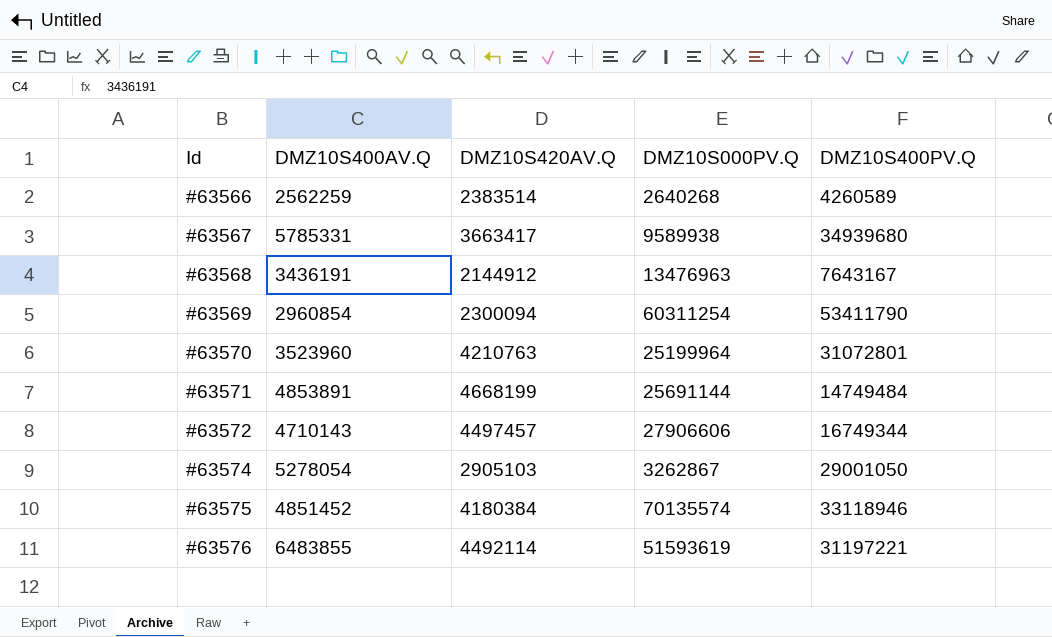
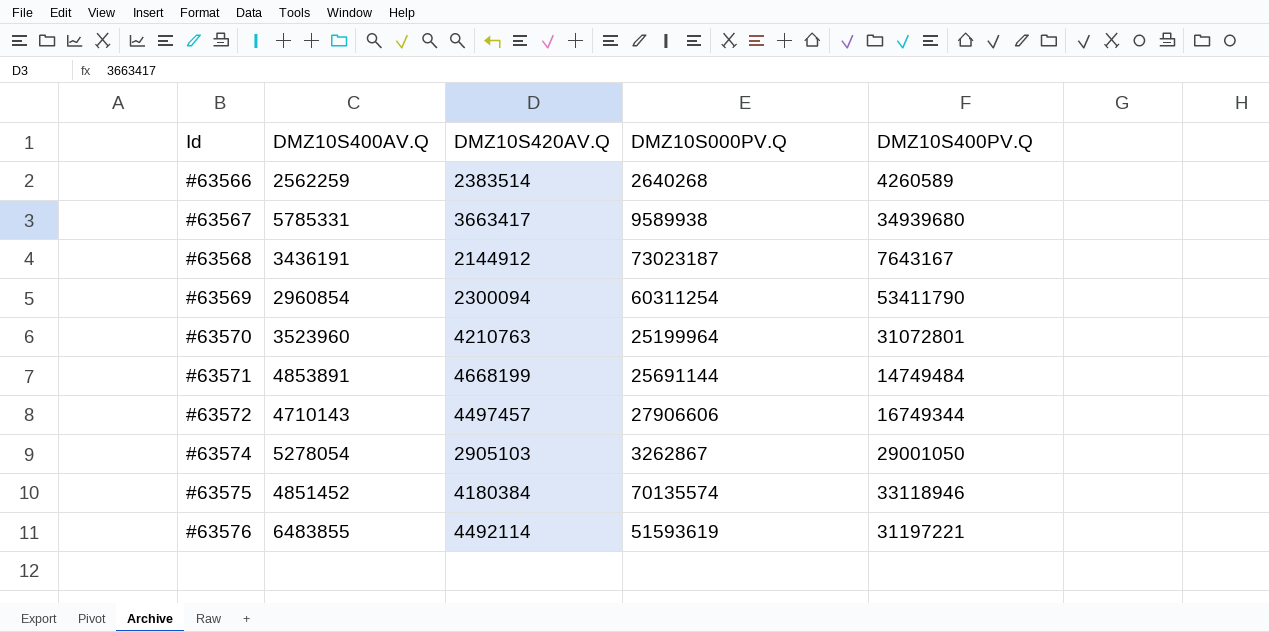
#63568 | DMZ10S000PV.Q: 13476963 -> 73023187

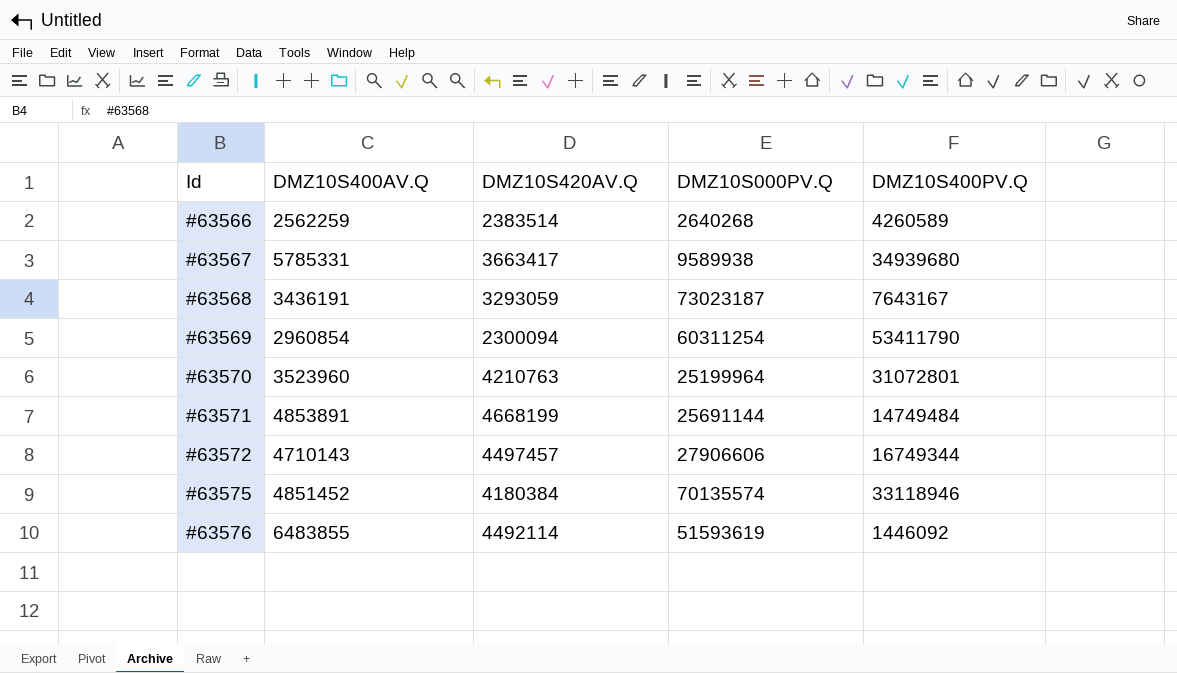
row #63574: 5278054 | 2905103 | 3262867 | 29001050 -> none
#63568 | DMZ10S420AV.Q: 2144912 -> 3293059
#63576 | DMZ10S400PV.Q: 31197221 -> 1446092

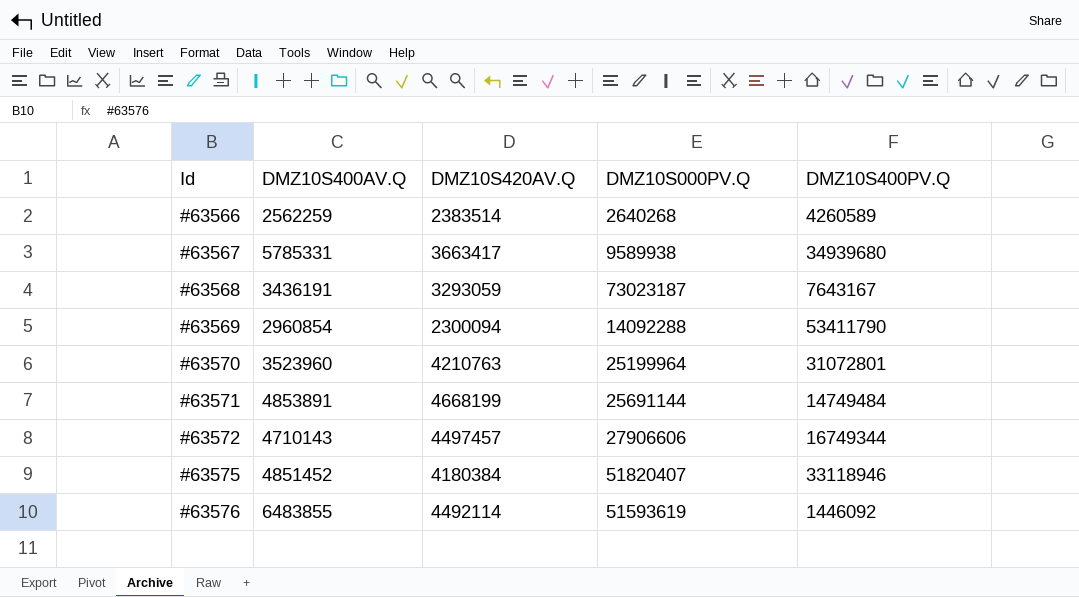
#63569 | DMZ10S000PV.Q: 60311254 -> 14092288
#63575 | DMZ10S000PV.Q: 70135574 -> 51820407

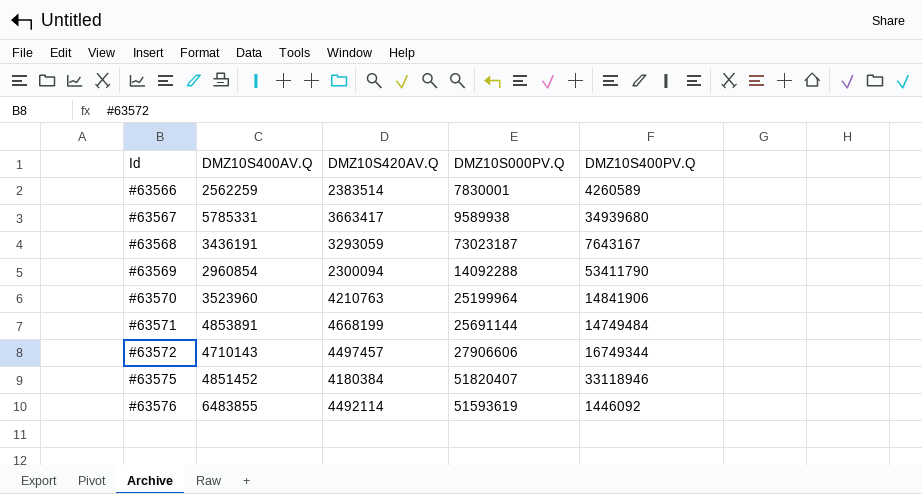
#63566 | DMZ10S000PV.Q: 2640268 -> 7830001
#63570 | DMZ10S400PV.Q: 31072801 -> 14841906

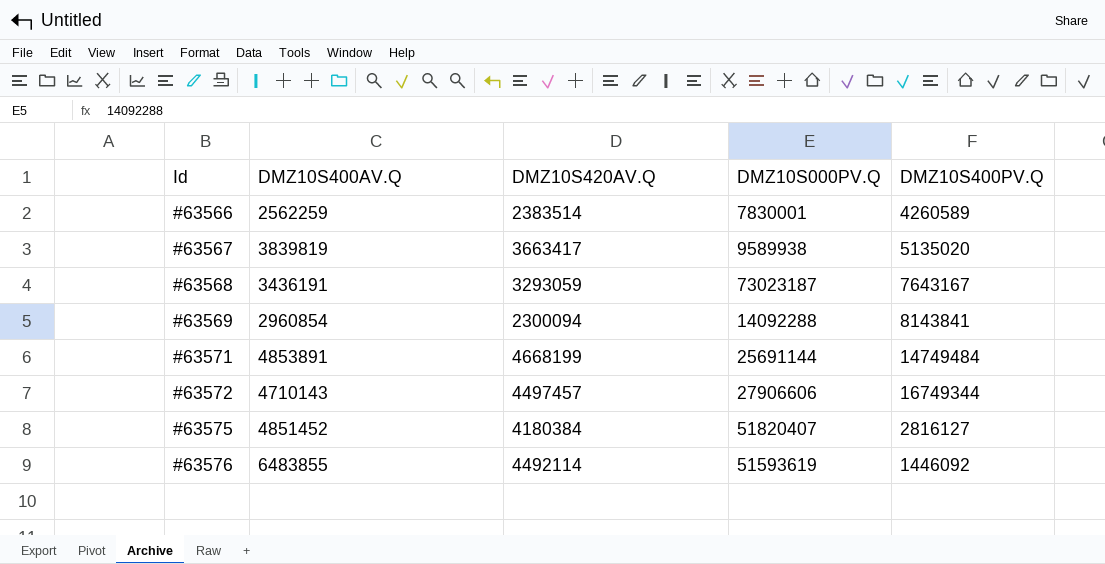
row #63570: 3523960 | 4210763 | 25199964 | 14841906 -> none
#63567 | DMZ10S400AV.Q: 5785331 -> 3839819
#63567 | DMZ10S400PV.Q: 34939680 -> 5135020
#63569 | DMZ10S400PV.Q: 53411790 -> 8143841
#63575 | DMZ10S400PV.Q: 33118946 -> 2816127

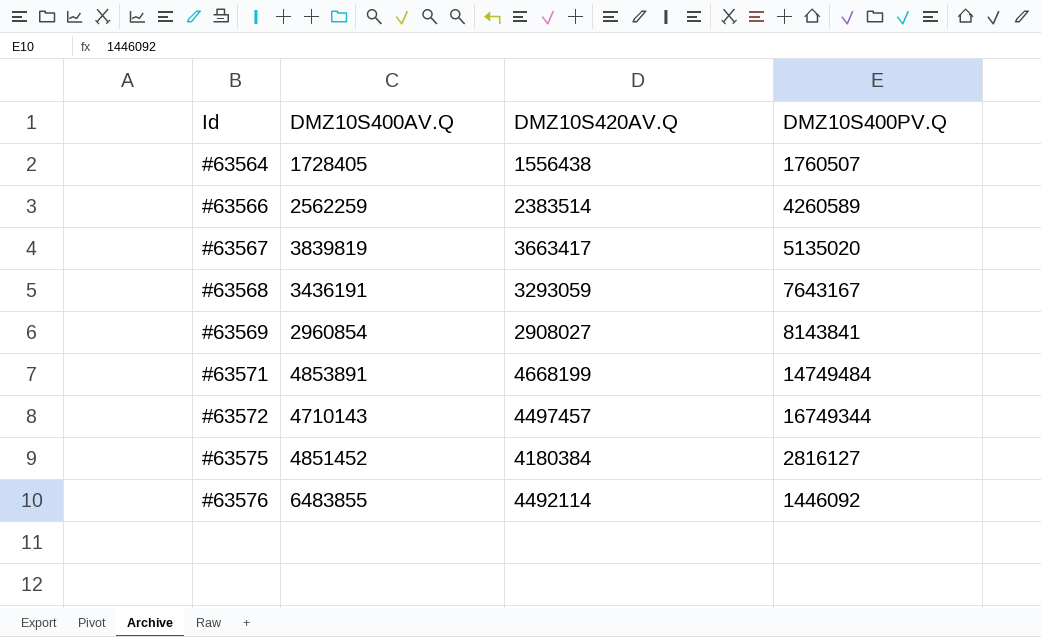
column DMZ10S000PV.Q | position: 4 -> none
row #63564: none -> 1728405 | 1556438 | 1760507
#63569 | DMZ10S420AV.Q: 2300094 -> 2908027

